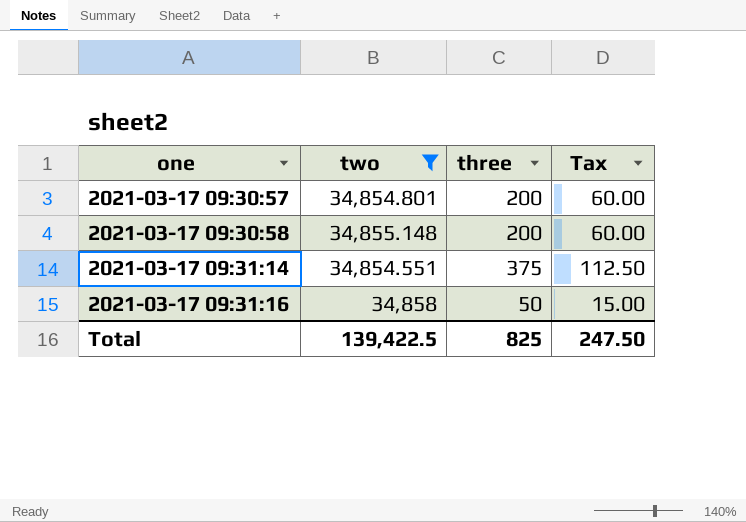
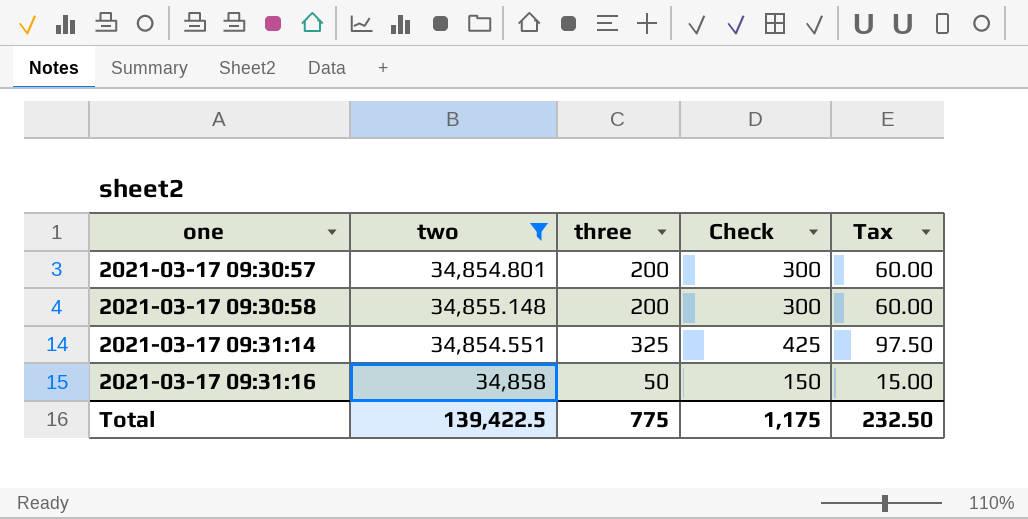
column Check | formula: none -> [three] + 100
2021-03-17 09:31:14 | three: 375 -> 325
2021-03-17 09:31:14 | Tax: 112.50 -> 97.50
Total | three: 825 -> 775
Total | Tax: 247.50 -> 232.50

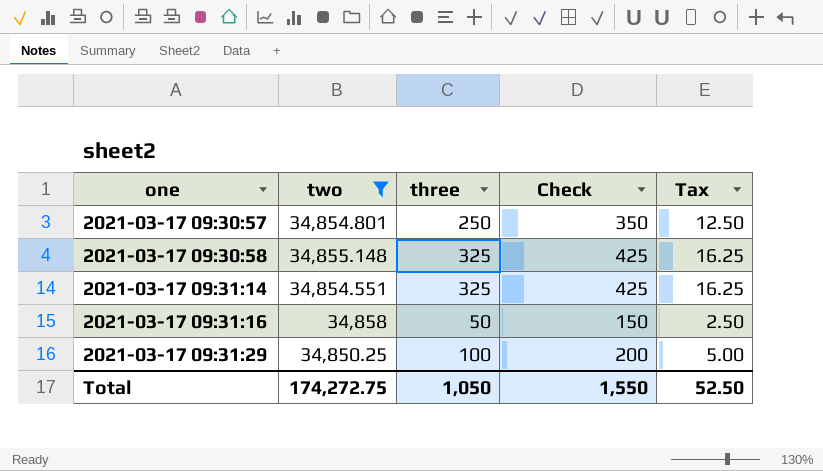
column Tax | formula: [three] * 0.3 -> [three] * 0.05
2021-03-17 09:30:57 | three: 200 -> 250
2021-03-17 09:30:57 | Check: 300 -> 350
2021-03-17 09:30:58 | three: 200 -> 325
2021-03-17 09:30:58 | Check: 300 -> 425
row 2021-03-17 09:31:29: none -> 34,850.25 | 100 | 200 | 5.00
Total | two: 139,422.5 -> 174,272.75
Total | three: 775 -> 1,050
Total | Check: 1,175 -> 1,550
Total | Tax: 232.50 -> 52.50

